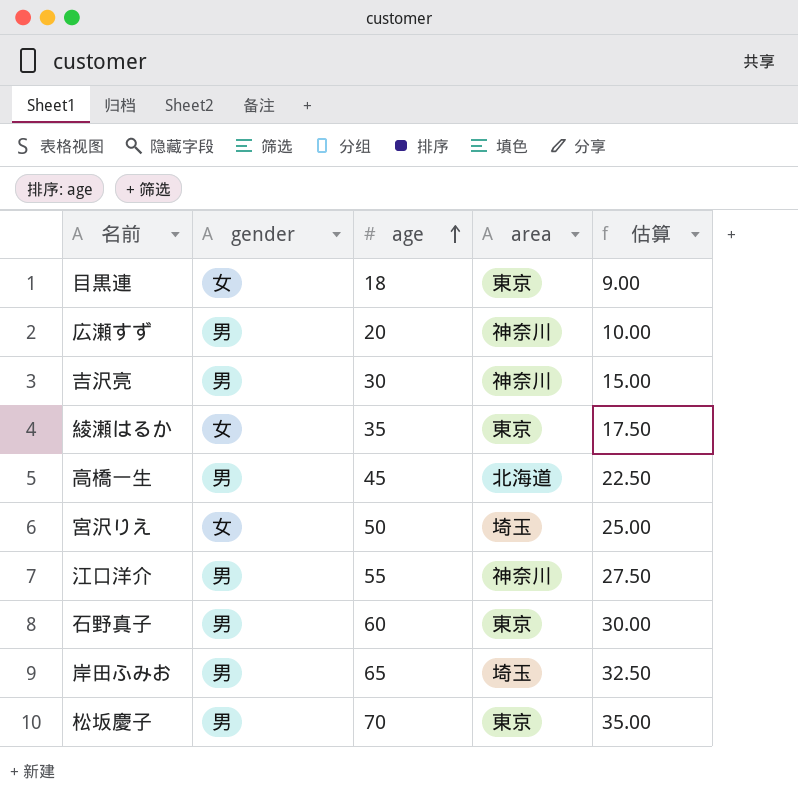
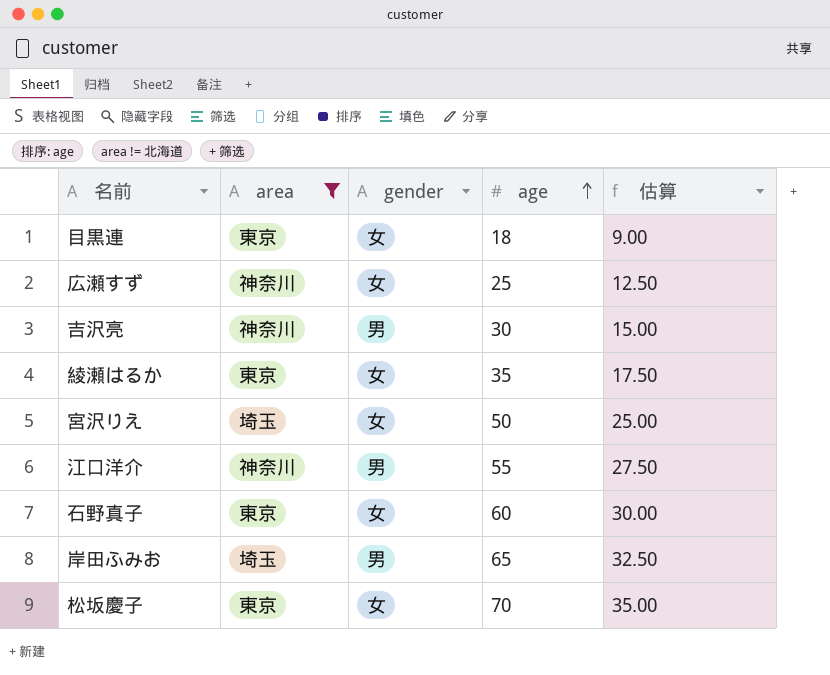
filter: none -> area != 北海道
column area | position: 4 -> 2
広瀬すず | gender: 男 -> 女
広瀬すず | age: 20 -> 25
広瀬すず | 估算: 10.00 -> 12.50
石野真子 | gender: 男 -> 女
松坂慶子 | gender: 男 -> 女

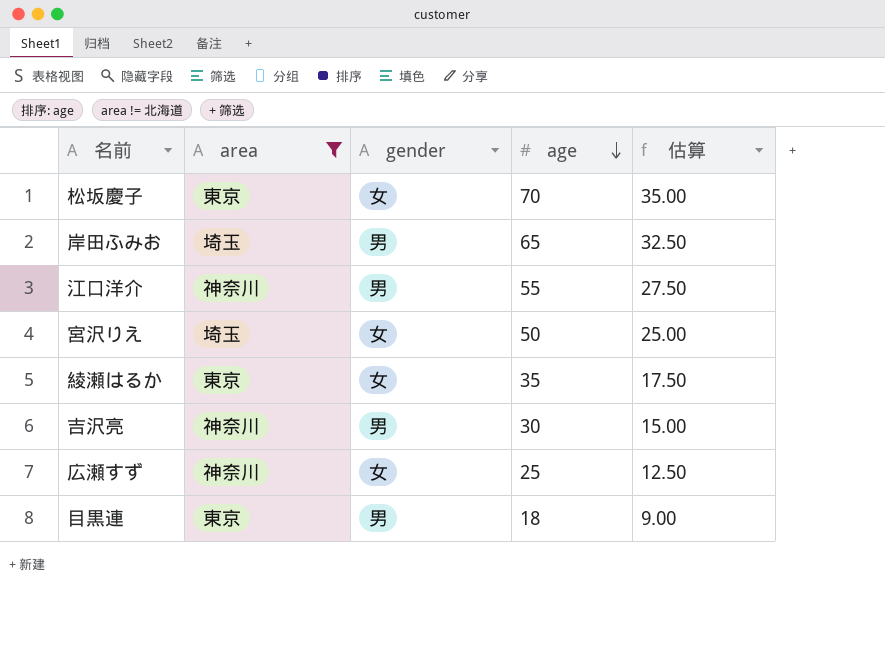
row order: age ascending -> age descending
row 石野真子: 東京 | 女 | 60 | 30.00 -> none
目黒連 | gender: 女 -> 男

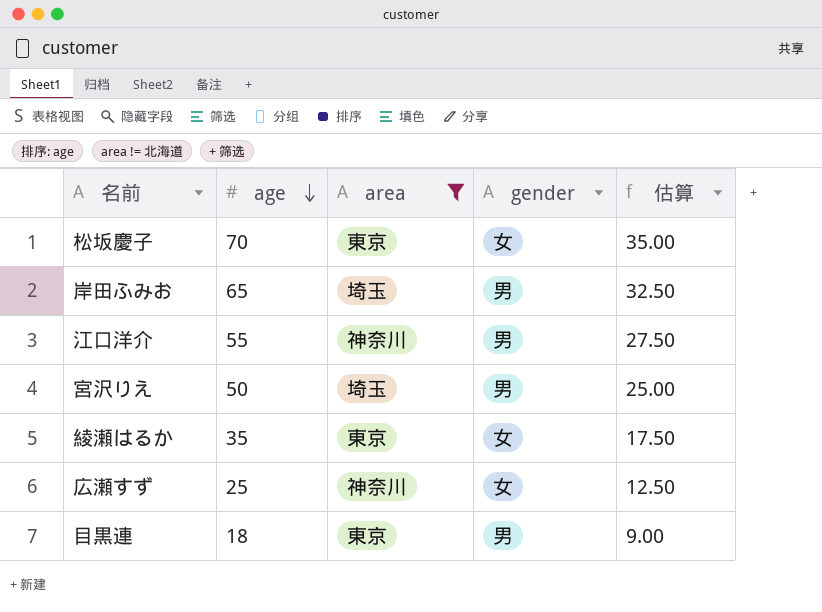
column age | position: 4 -> 2
row 吉沢亮: 神奈川 | 男 | 30 | 15.00 -> none
宮沢りえ | gender: 女 -> 男

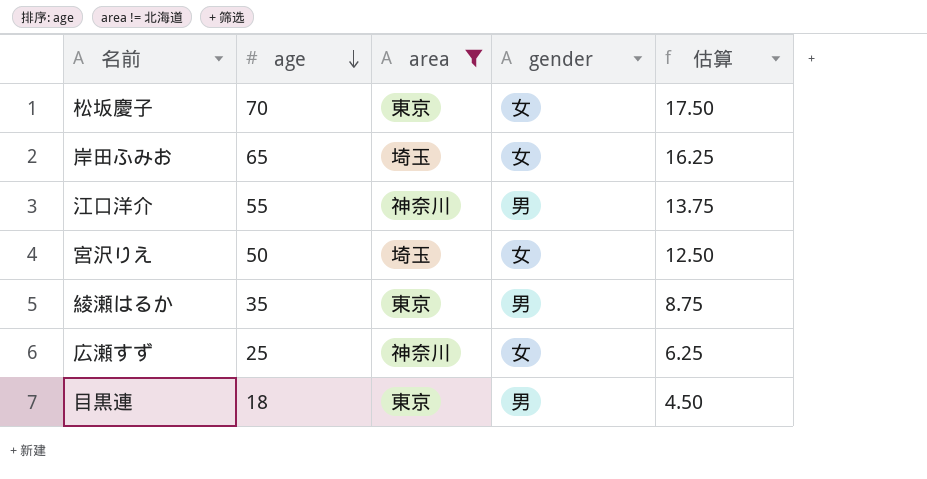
column 估算 | formula: [age] * 0.5 -> [age] * 0.25
岸田ふみお | gender: 男 -> 女
宮沢りえ | gender: 男 -> 女
綾瀬はるか | gender: 女 -> 男

